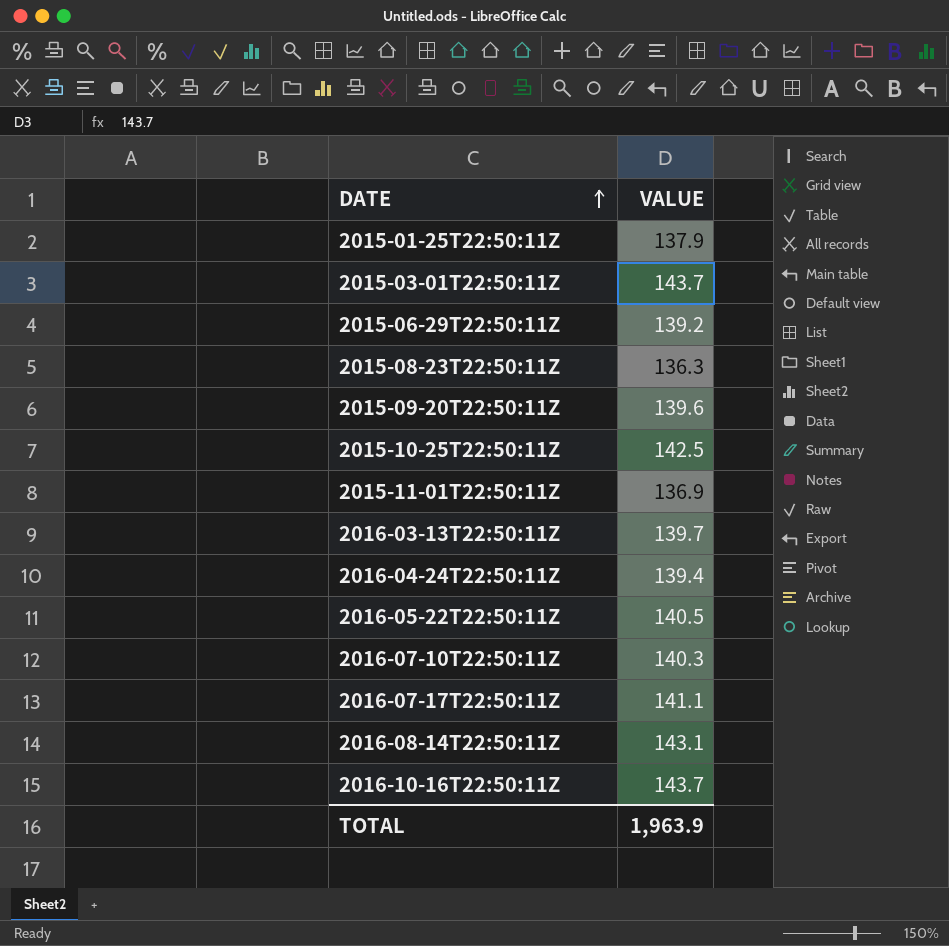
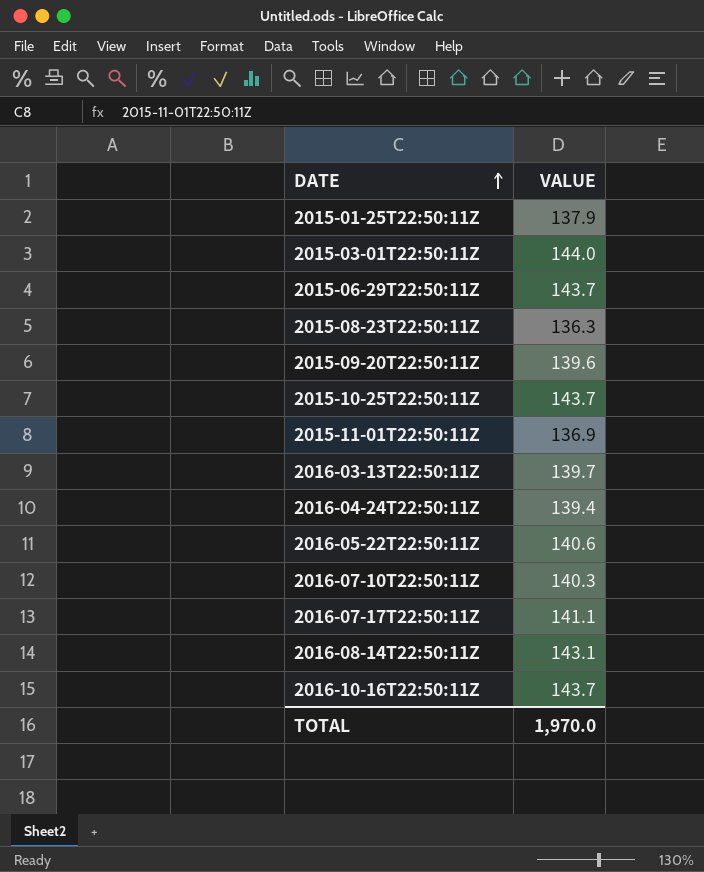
2015-03-01T22:50:11Z | VALUE: 143.7 -> 144.0
2015-06-29T22:50:11Z | VALUE: 139.2 -> 143.7
2015-10-25T22:50:11Z | VALUE: 142.5 -> 143.7
2016-05-22T22:50:11Z | VALUE: 140.5 -> 140.6
TOTAL | VALUE: 1,963.9 -> 1,970.0

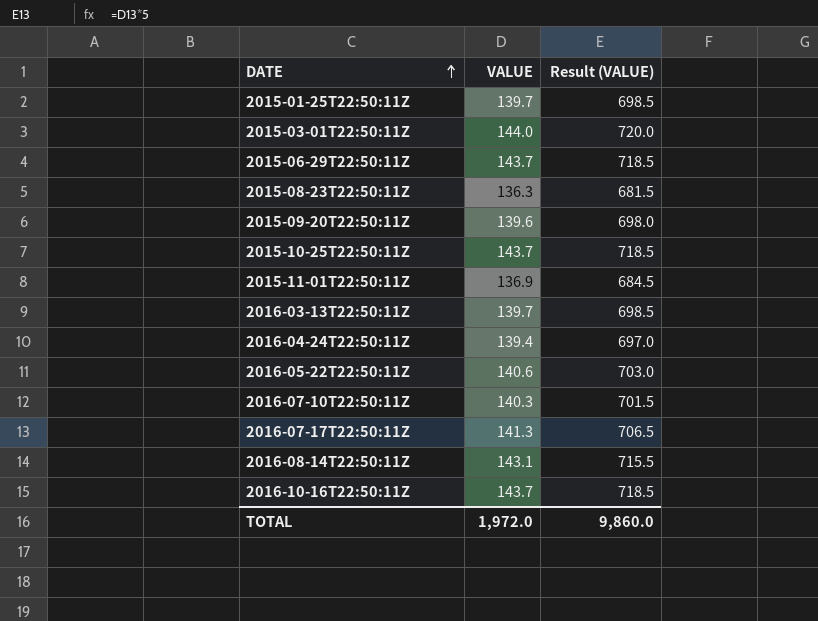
column Result (VALUE) | formula: none -> [VALUE] * 5
2015-01-25T22:50:11Z | VALUE: 137.9 -> 139.7
2016-07-17T22:50:11Z | VALUE: 141.1 -> 141.3
TOTAL | VALUE: 1,970.0 -> 1,972.0

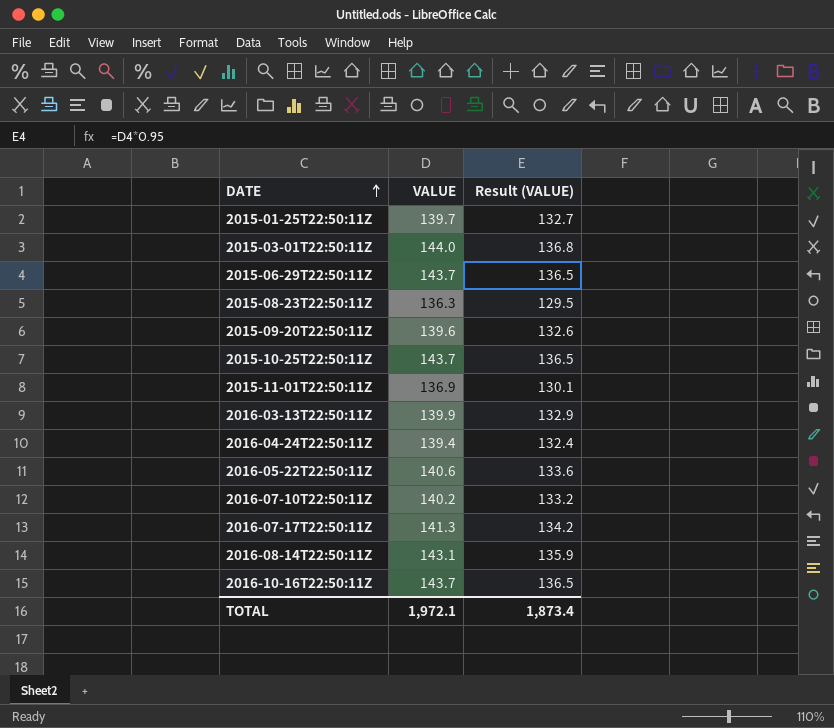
column Result (VALUE) | formula: [VALUE] * 5 -> [VALUE] * 0.95
2016-03-13T22:50:11Z | VALUE: 139.7 -> 139.9
2016-07-10T22:50:11Z | VALUE: 140.3 -> 140.2
TOTAL | VALUE: 1,972.0 -> 1,972.1
TOTAL | Result (VALUE): 9,860.0 -> 1,873.4

